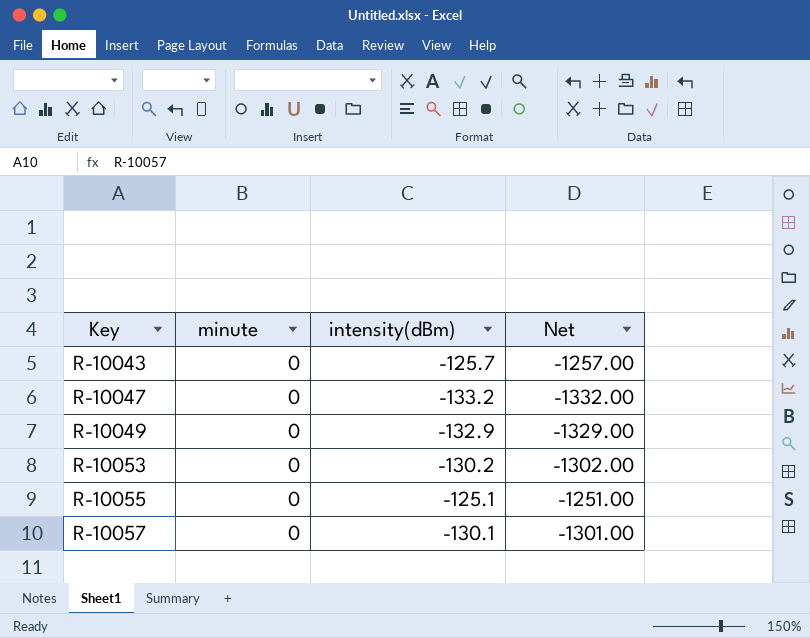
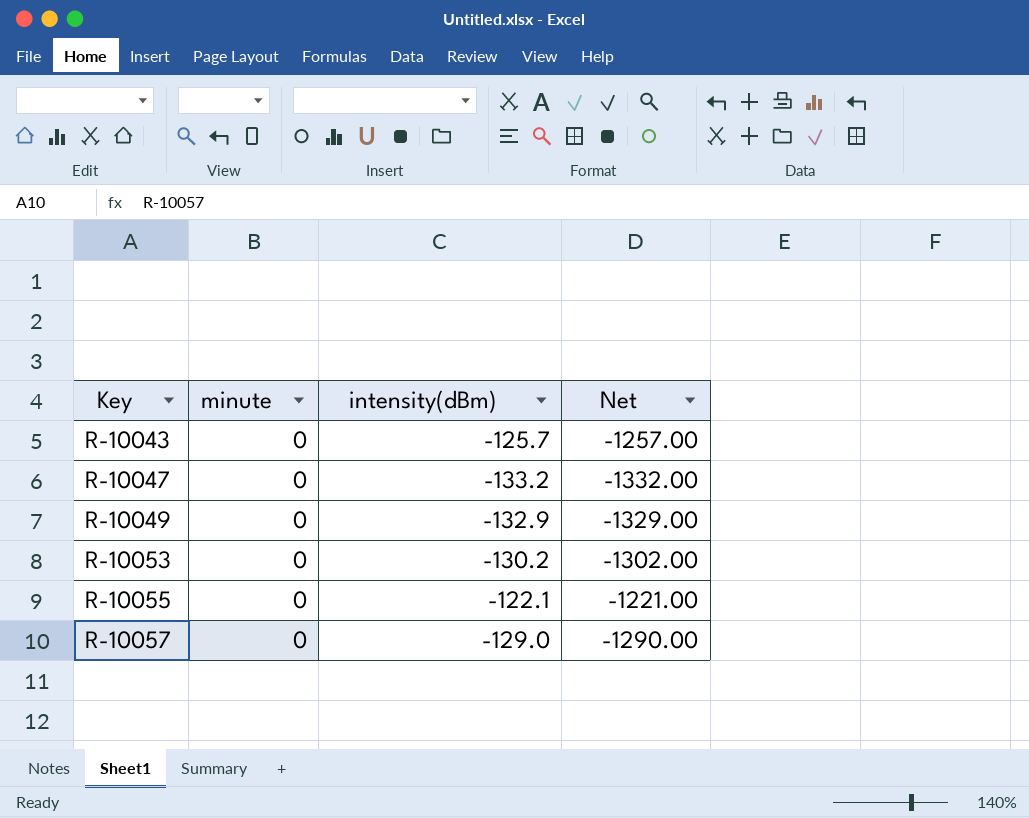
R-10055 | intensity(dBm): -125.1 -> -122.1
R-10055 | Net: -1251.00 -> -1221.00
R-10057 | intensity(dBm): -130.1 -> -129.0
R-10057 | Net: -1301.00 -> -1290.00

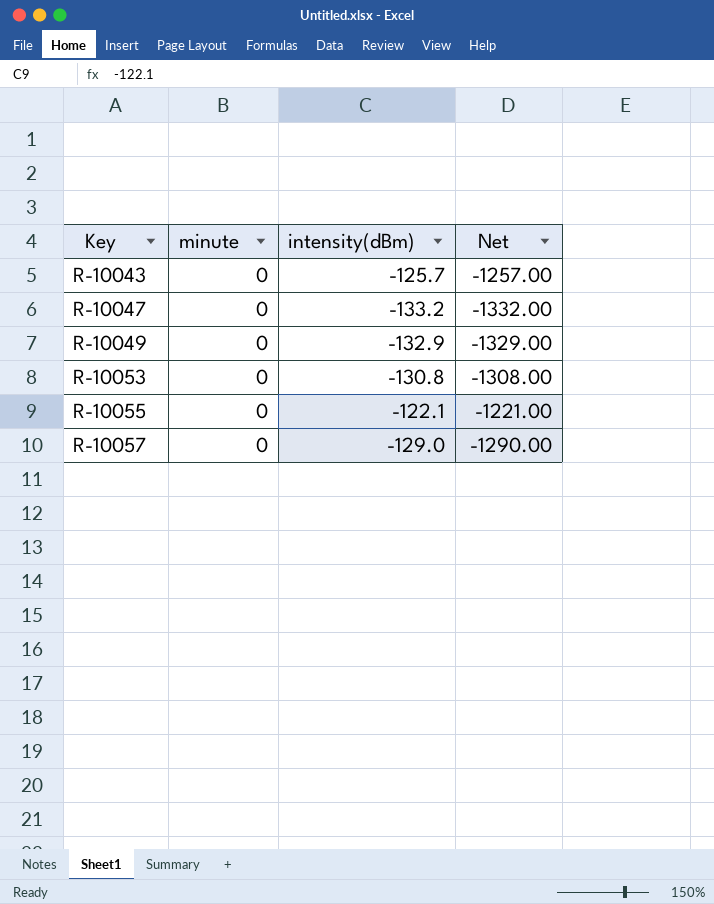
R-10053 | intensity(dBm): -130.2 -> -130.8
R-10053 | Net: -1302.00 -> -1308.00

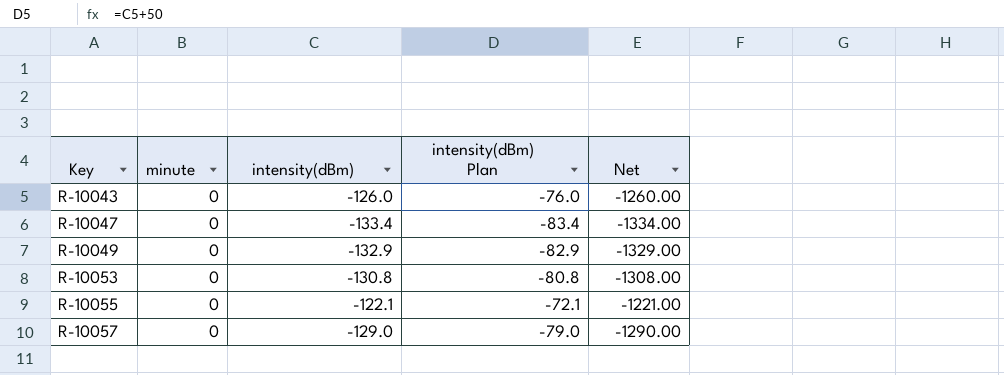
column intensity(dBm) Plan | formula: none -> [intensity(dBm)] + 50
R-10043 | intensity(dBm): -125.7 -> -126.0
R-10043 | Net: -1257.00 -> -1260.00
R-10047 | intensity(dBm): -133.2 -> -133.4
R-10047 | Net: -1332.00 -> -1334.00

